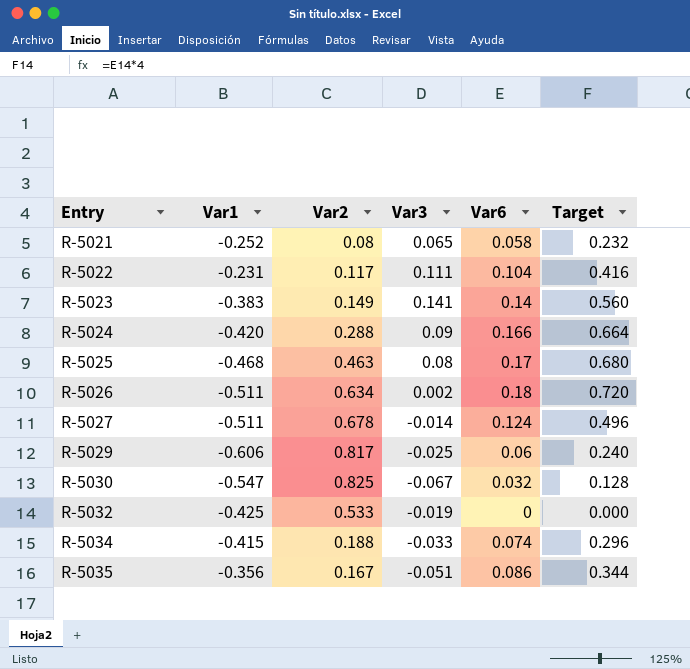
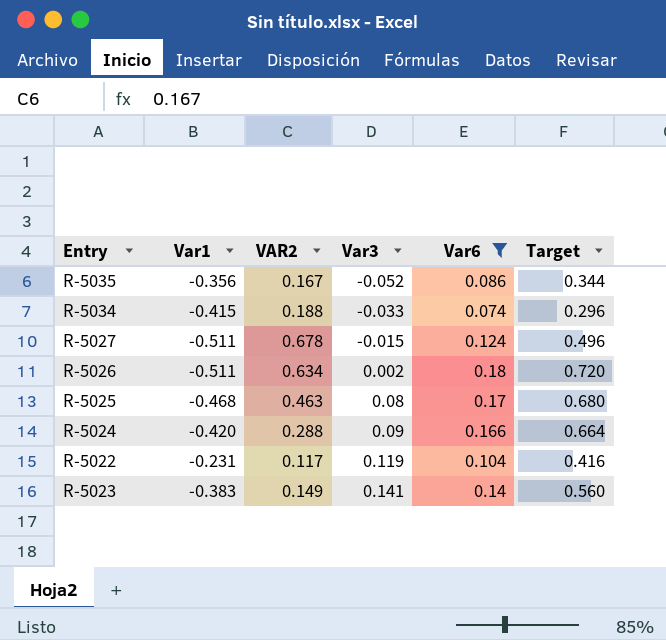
filter: none -> Var6 >= 0.074
row order: Entry ascending -> Var3 ascending
column name: Var2 -> VAR2
R-5035 | Var3: -0.051 -> -0.052
R-5027 | Var3: -0.014 -> -0.015
R-5022 | Var3: 0.111 -> 0.119

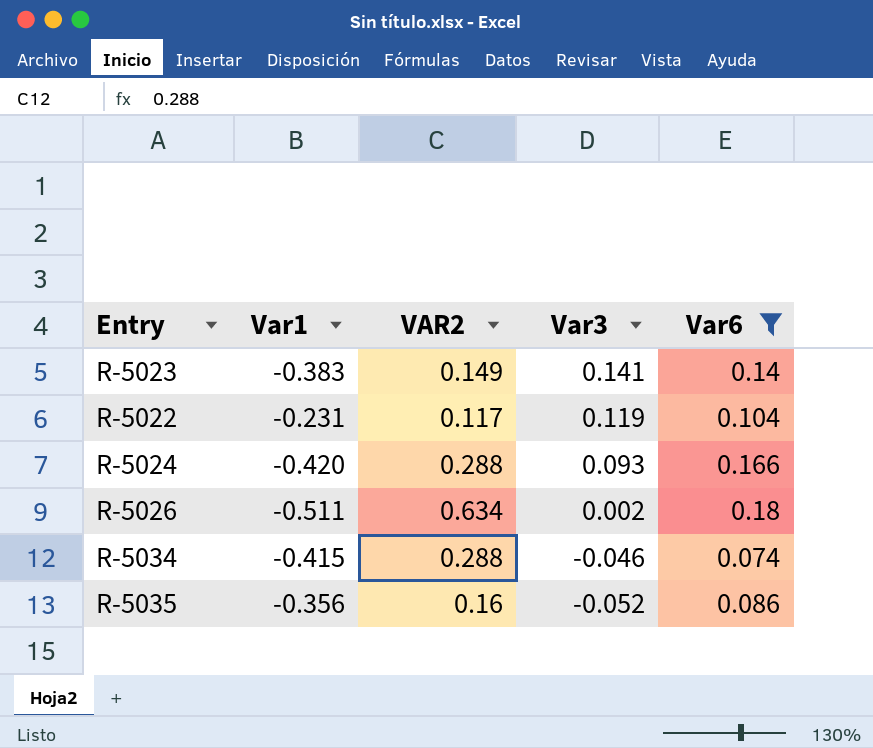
row order: Var3 ascending -> Var3 descending
column Target | formula: [Var6] * 4 -> none
row R-5027: -0.511 | 0.678 | -0.015 | 0.124 | 0.496 -> none
row R-5025: -0.468 | 0.463 | 0.08 | 0.17 | 0.680 -> none
R-5024 | Var3: 0.09 -> 0.093
R-5034 | VAR2: 0.188 -> 0.288
R-5034 | Var3: -0.033 -> -0.046
R-5035 | VAR2: 0.167 -> 0.16

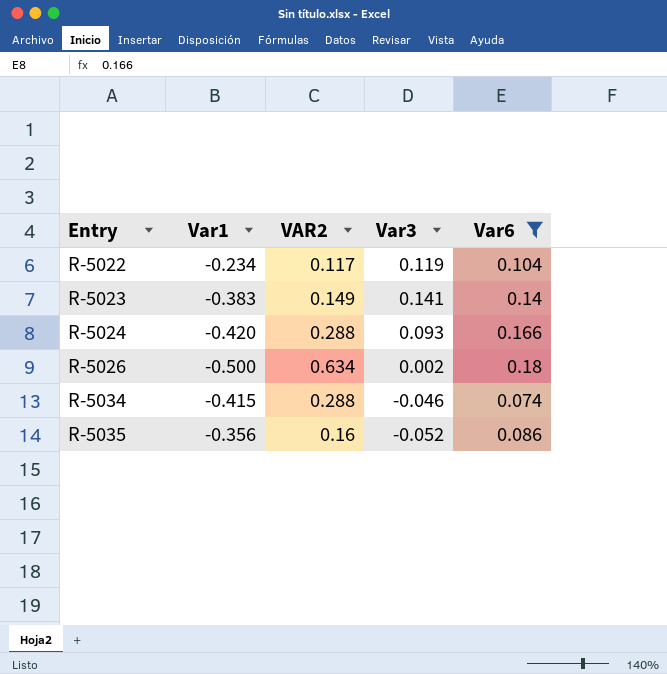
row order: Var3 descending -> Entry ascending
R-5022 | Var1: -0.231 -> -0.234
R-5026 | Var1: -0.511 -> -0.500

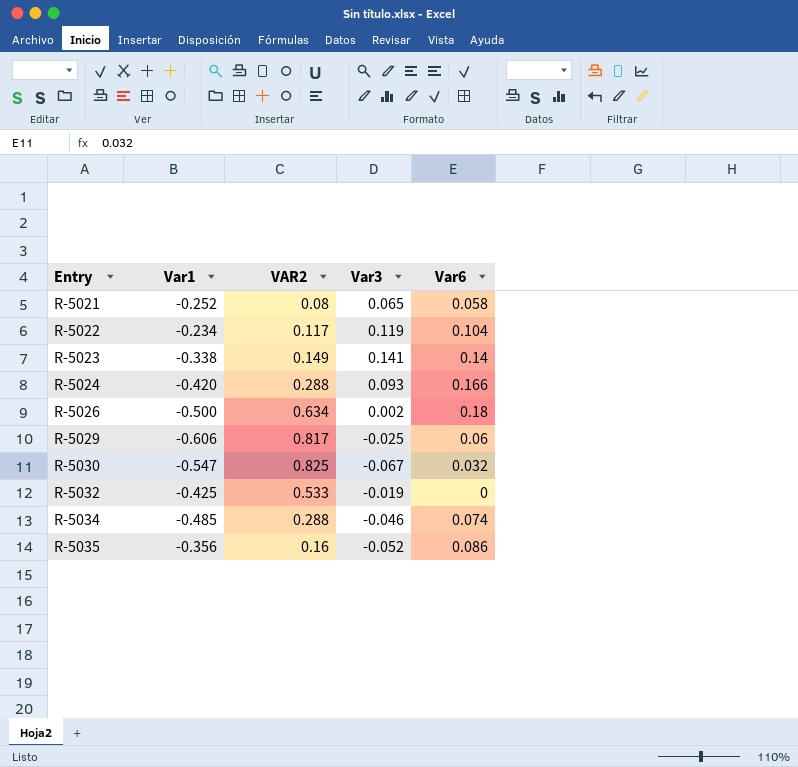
filter: Var6 >= 0.074 -> none
R-5023 | Var1: -0.383 -> -0.338
R-5034 | Var1: -0.415 -> -0.485

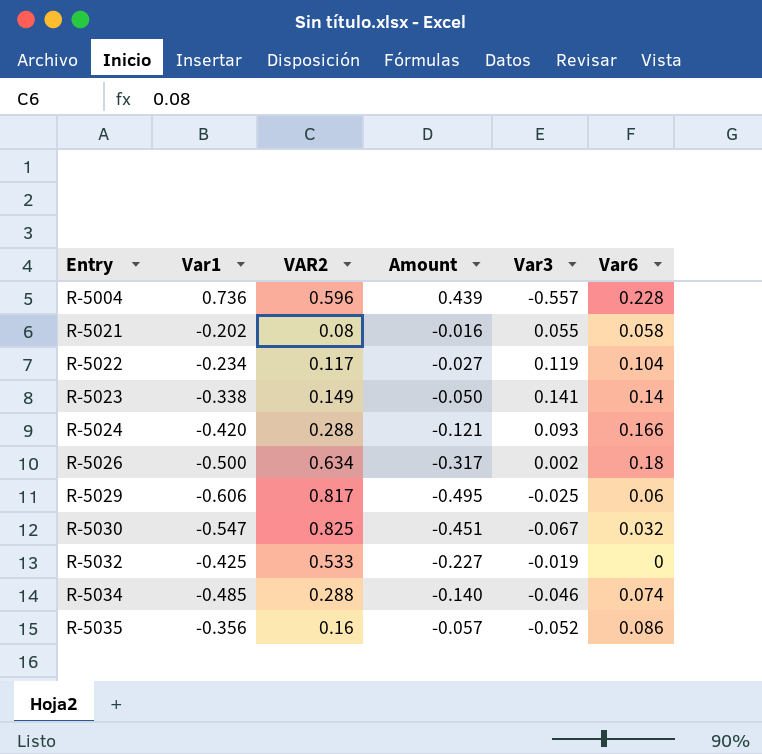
column Amount | formula: none -> [Var1] * [VAR2]
row R-5004: none -> 0.736 | 0.596 | 0.439 | -0.557 | 0.228
R-5021 | Var1: -0.252 -> -0.202
R-5021 | Var3: 0.065 -> 0.055

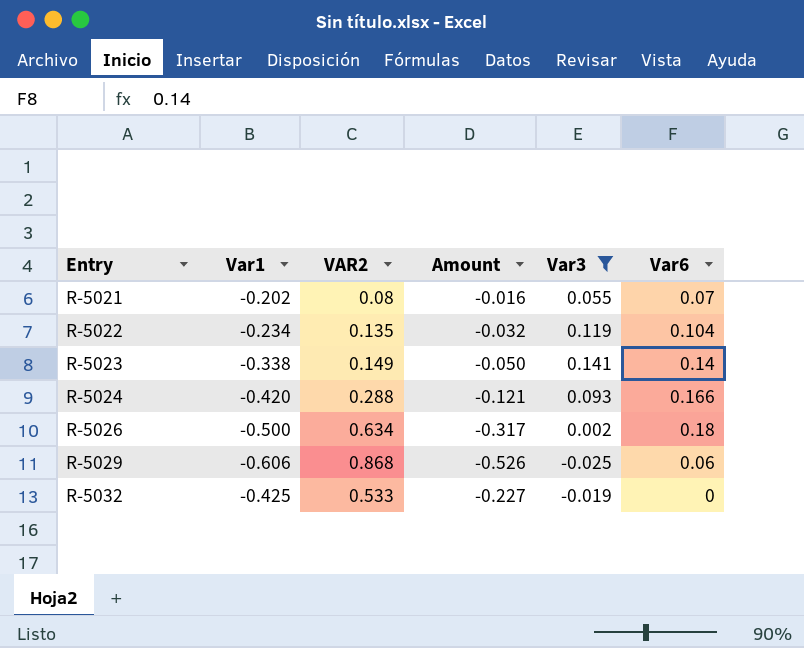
filter: none -> Var3 >= -0.025
R-5021 | Var6: 0.058 -> 0.07
R-5022 | VAR2: 0.117 -> 0.135
R-5022 | Amount: -0.027 -> -0.032
R-5029 | VAR2: 0.817 -> 0.868
R-5029 | Amount: -0.495 -> -0.526

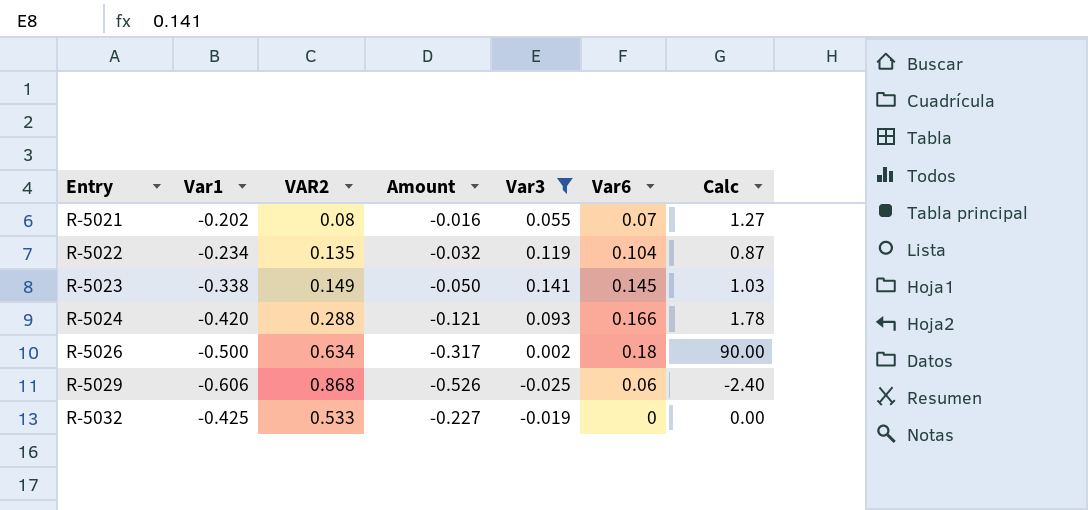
column Calc | formula: none -> [Var6] / [Var3]
R-5023 | Var6: 0.14 -> 0.145

